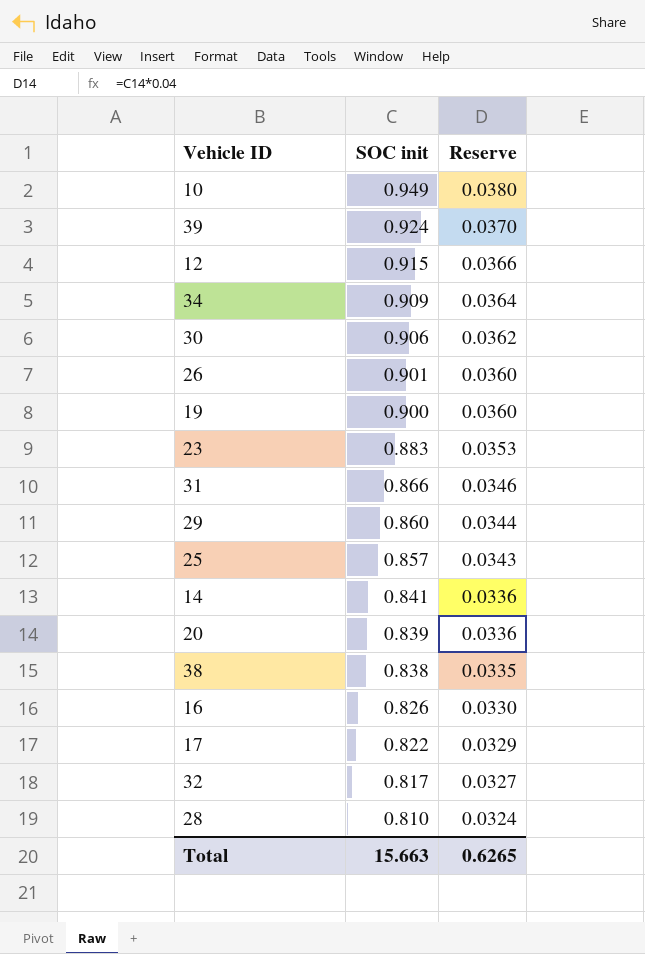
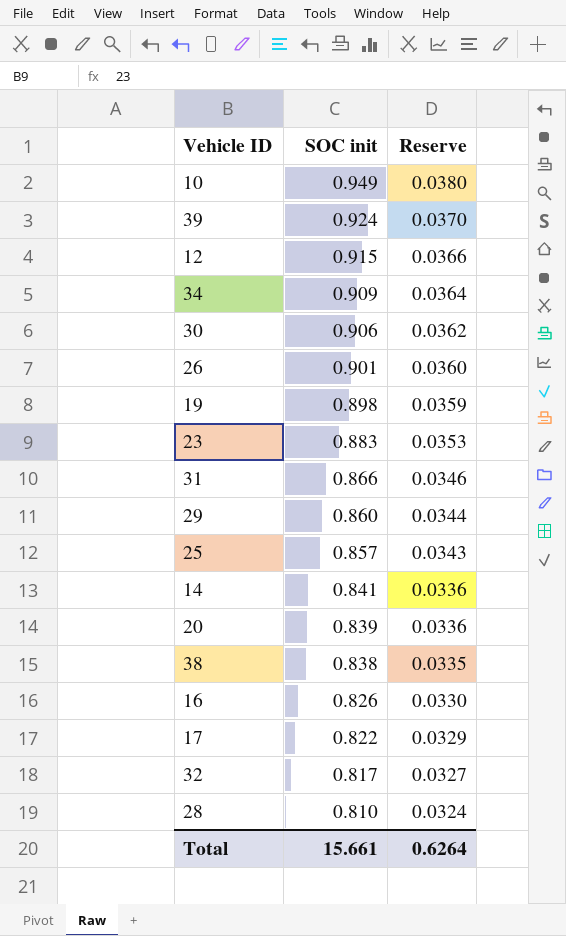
19 | SOC init: 0.900 -> 0.898
19 | Reserve: 0.0360 -> 0.0359
Total | SOC init: 15.663 -> 15.661
Total | Reserve: 0.6265 -> 0.6264

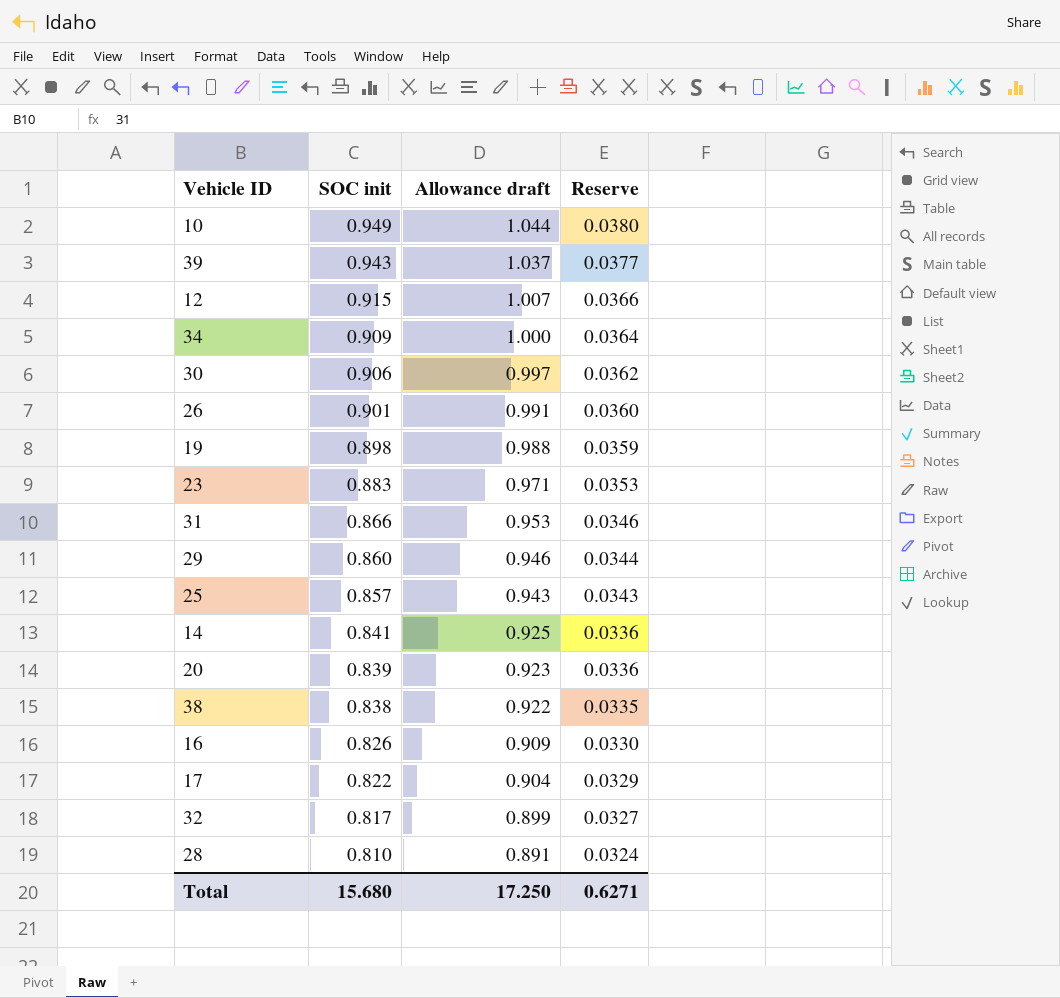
column Allowance draft | formula: none -> [SOC init] * 1.1
39 | SOC init: 0.924 -> 0.943
39 | Reserve: 0.0370 -> 0.0377
Total | SOC init: 15.661 -> 15.680
Total | Reserve: 0.6264 -> 0.6271

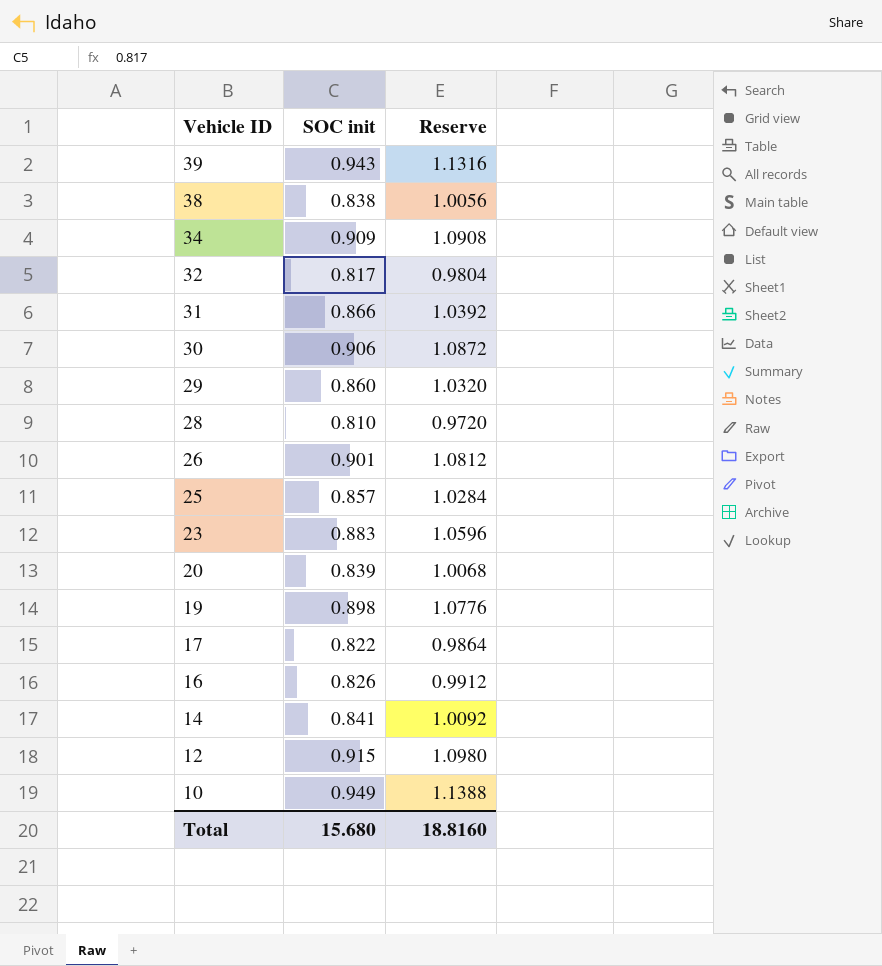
row order: SOC init descending -> Vehicle ID descending
column Allowance draft | formula: [SOC init] * 1.1 -> none
column Reserve | formula: [SOC init] * 0.04 -> [SOC init] * 1.2
Total | Reserve: 0.6271 -> 18.8160

